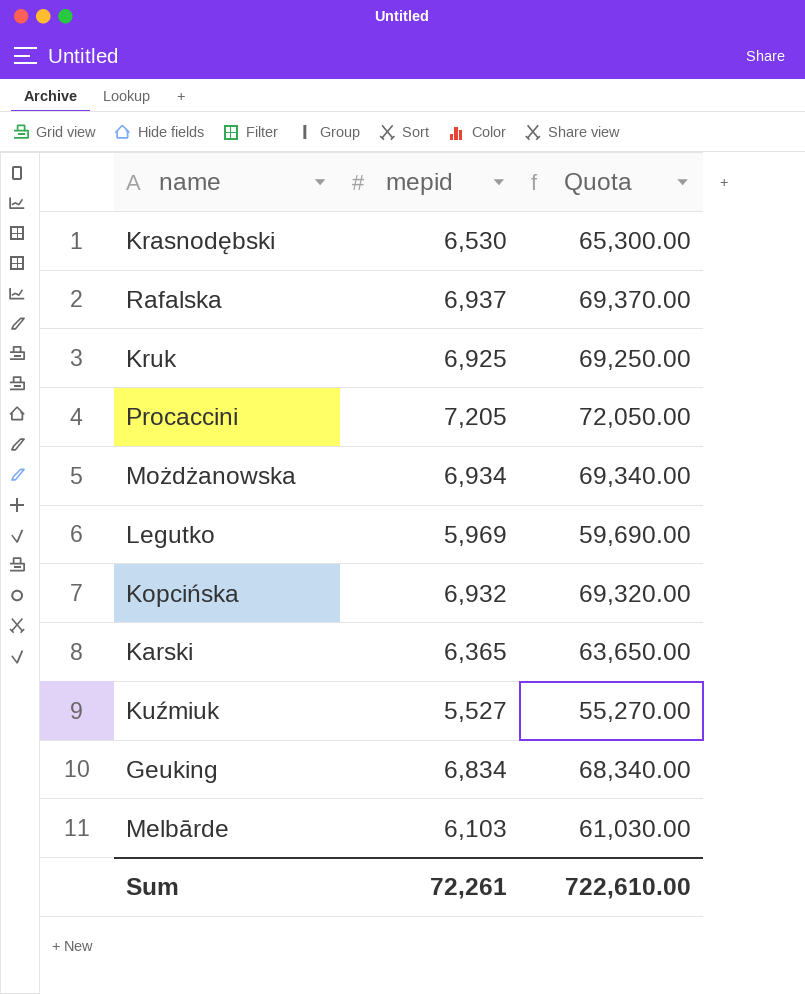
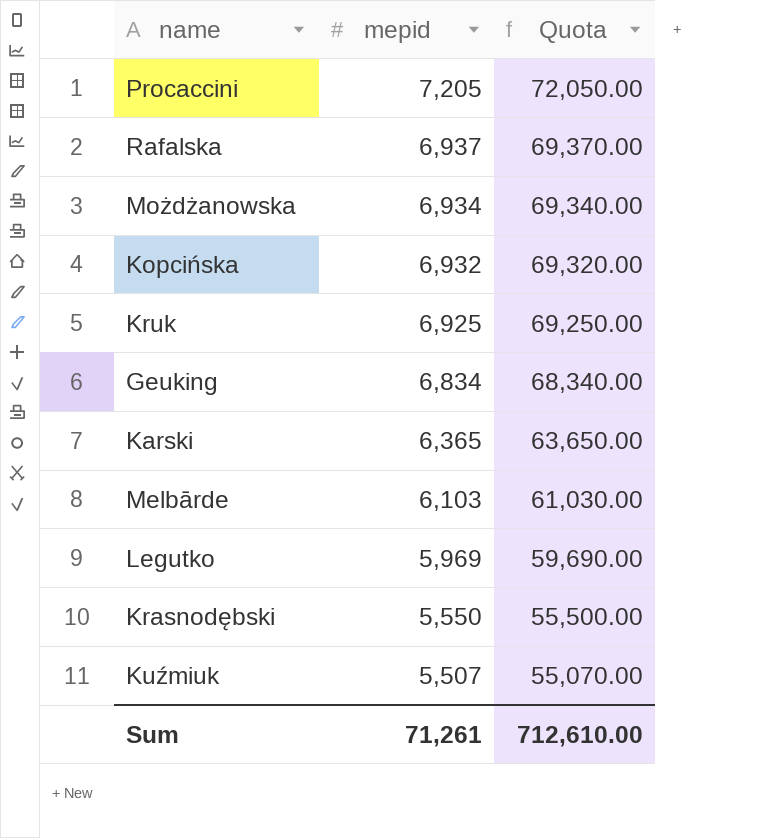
row order: none -> mepid descending
Krasnodębski | mepid: 6,530 -> 5,550
Krasnodębski | Quota: 65,300.00 -> 55,500.00
Kuźmiuk | mepid: 5,527 -> 5,507
Kuźmiuk | Quota: 55,270.00 -> 55,070.00
Sum | mepid: 72,261 -> 71,261
Sum | Quota: 722,610.00 -> 712,610.00

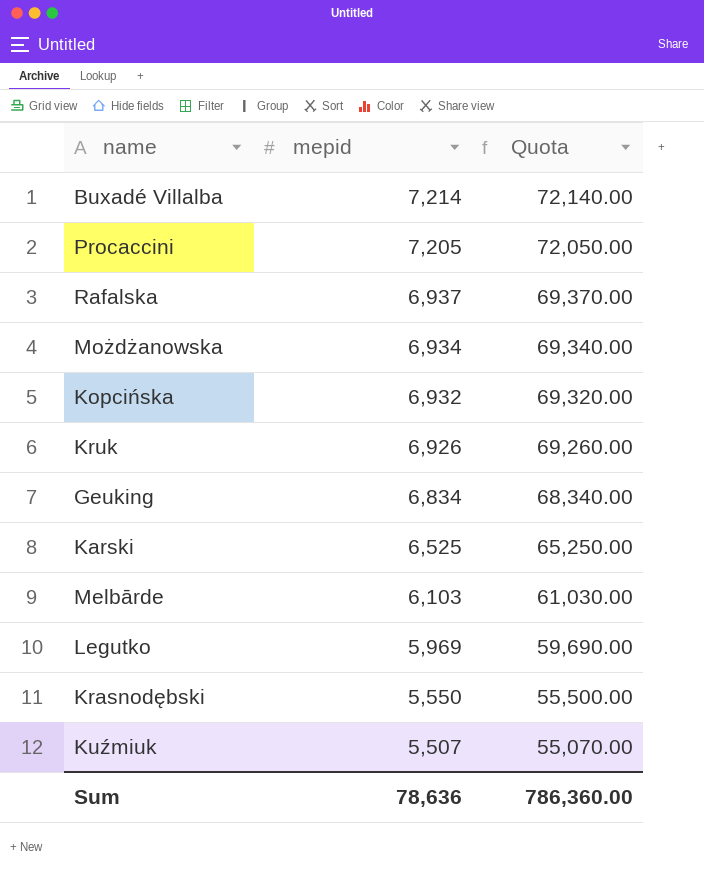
row Buxadé Villalba: none -> 7,214 | 72,140.00
Kruk | mepid: 6,925 -> 6,926
Kruk | Quota: 69,250.00 -> 69,260.00
Karski | mepid: 6,365 -> 6,525
Karski | Quota: 63,650.00 -> 65,250.00
Sum | mepid: 71,261 -> 78,636
Sum | Quota: 712,610.00 -> 786,360.00

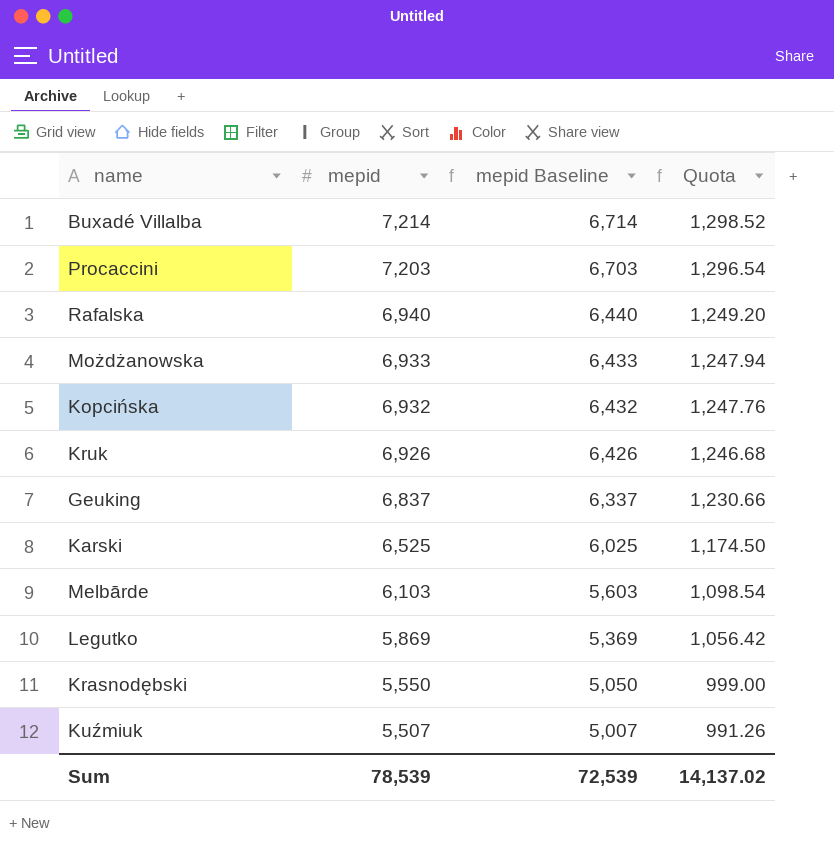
column mepid Baseline | formula: none -> [mepid] - 500
column Quota | formula: [mepid] * 10 -> [mepid] * 0.18
Procaccini | mepid: 7,205 -> 7,203
Rafalska | mepid: 6,937 -> 6,940
Możdżanowska | mepid: 6,934 -> 6,933
Geuking | mepid: 6,834 -> 6,837
Legutko | mepid: 5,969 -> 5,869
Sum | mepid: 78,636 -> 78,539
Sum | Quota: 786,360.00 -> 14,137.02

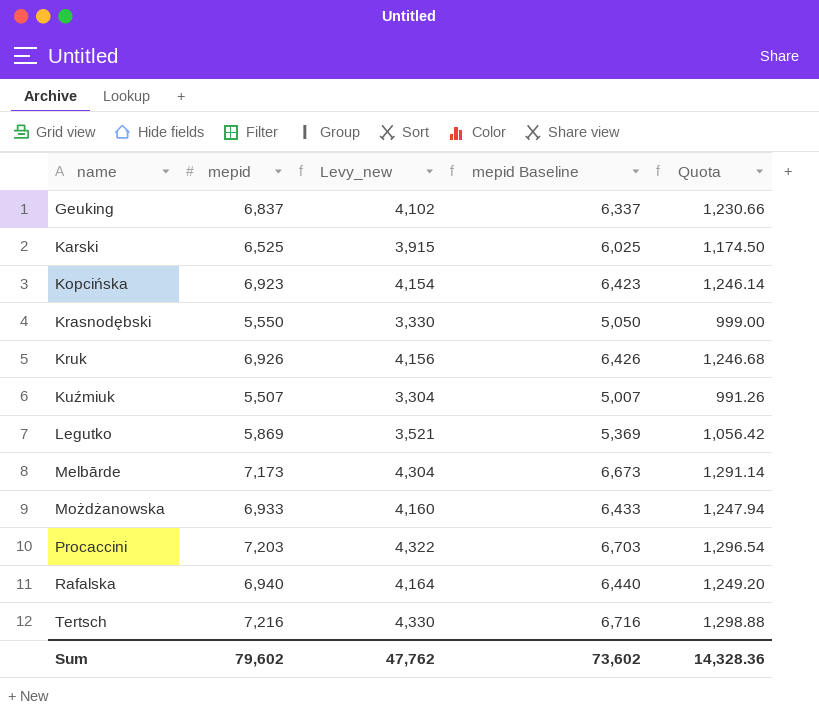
row order: mepid descending -> name ascending
column Levy_new | formula: none -> [mepid] * 0.6
row Buxadé Villalba: 7,214 | 6,714 | 1,298.52 -> none
Kopcińska | mepid: 6,932 -> 6,923
Kopcińska | mepid Baseline: 6,432 -> 6,423
Kopcińska | Quota: 1,247.76 -> 1,246.14
Melbārde | mepid: 6,103 -> 7,173
Melbārde | mepid Baseline: 5,603 -> 6,673
Melbārde | Quota: 1,098.54 -> 1,291.14
row Tertsch: none -> 7,216 | 4,330 | 6,716 | 1,298.88
Sum | mepid: 78,539 -> 79,602
Sum | mepid Baseline: 72,539 -> 73,602
Sum | Quota: 14,137.02 -> 14,328.36

